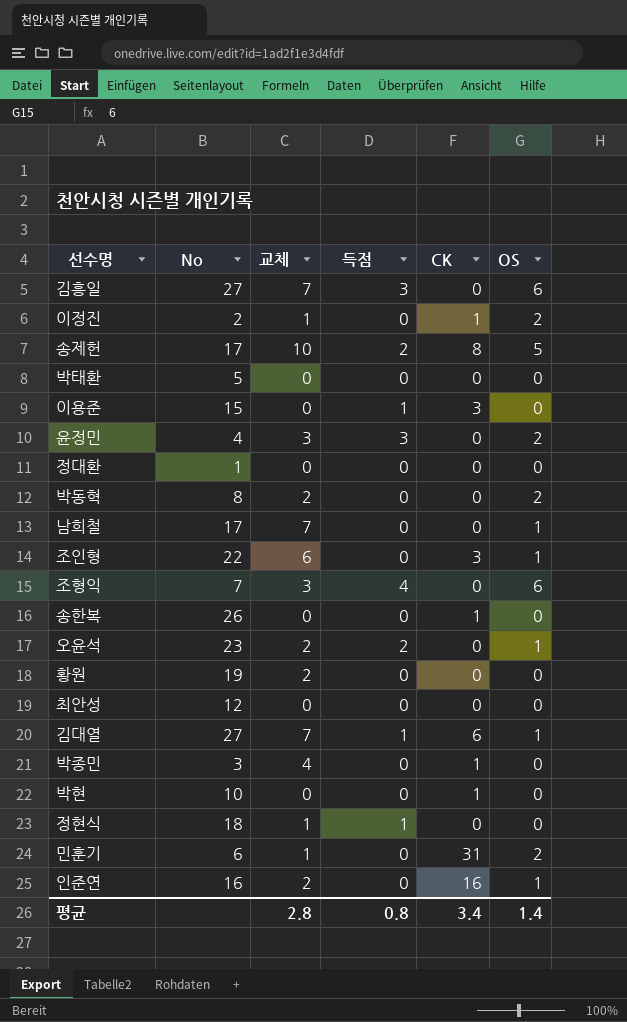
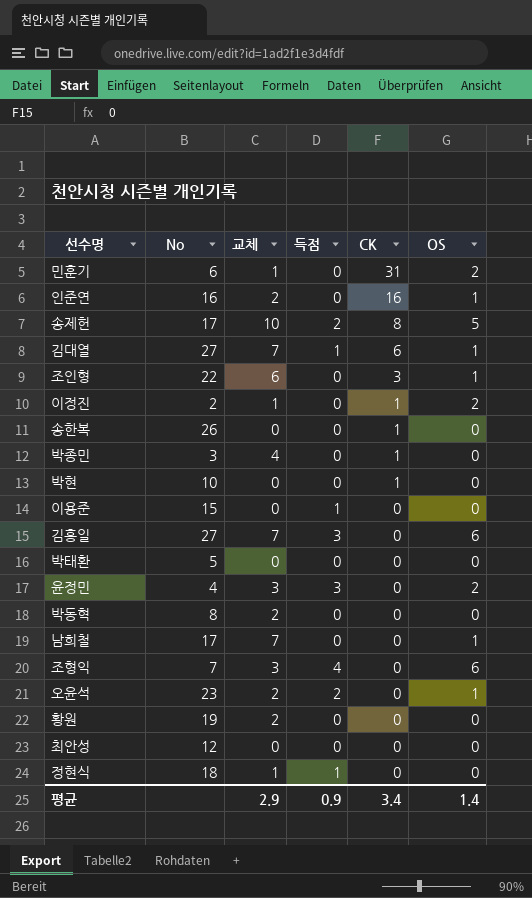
row order: none -> CK descending
row 정대환: 1 | 0 | 0 | 0 | 0 -> none
이용준 | CK: 3 -> 0
박동혁 | OS: 2 -> 0
평균 | 교체: 2.8 -> 2.9
평균 | 득점: 0.8 -> 0.9

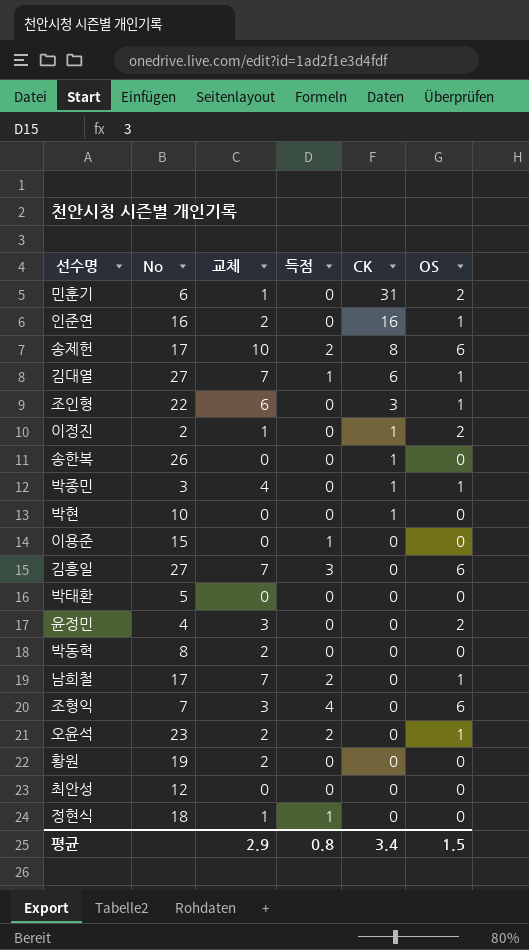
송제헌 | OS: 5 -> 6
박종민 | OS: 0 -> 1
윤정민 | 득점: 3 -> 0
남희철 | 득점: 0 -> 2
평균 | 득점: 0.9 -> 0.8
평균 | OS: 1.4 -> 1.5

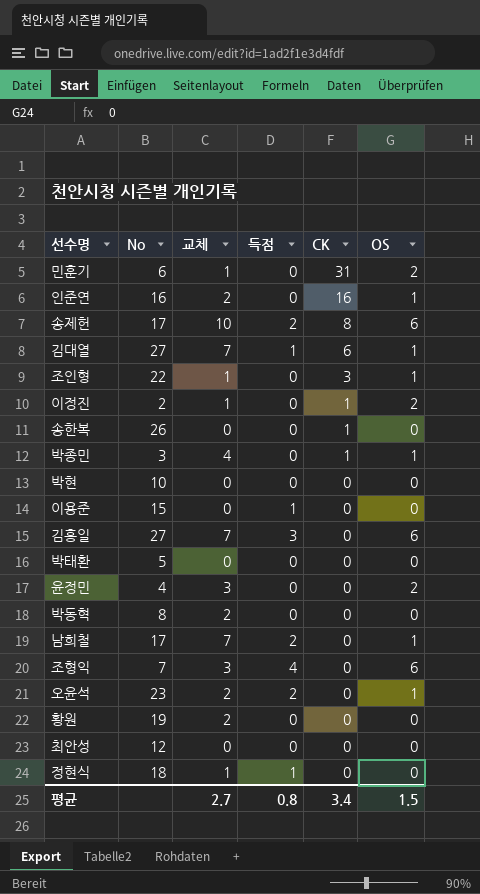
조인형 | 교체: 6 -> 1
박현 | CK: 1 -> 0
평균 | 교체: 2.9 -> 2.7

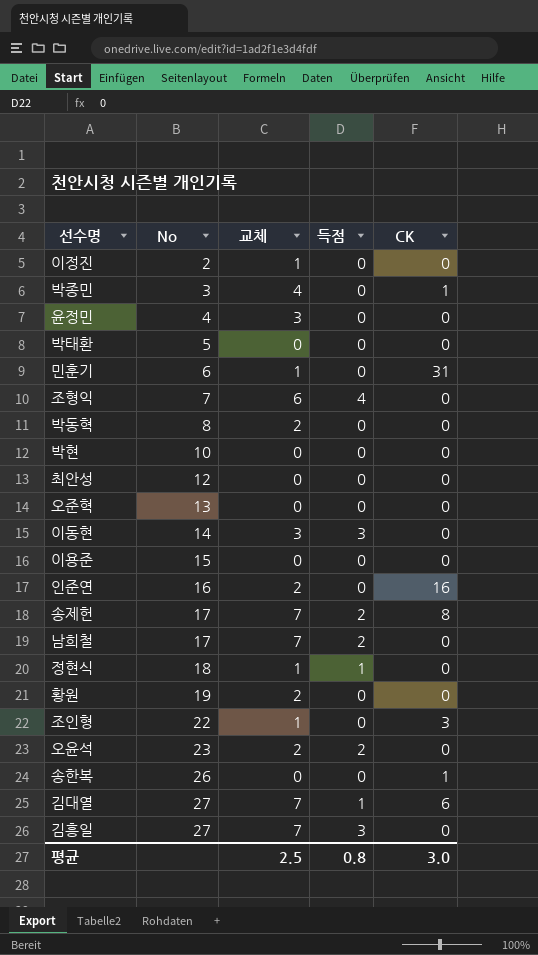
row order: CK descending -> No ascending
column OS | position: 6 -> none
이정진 | CK: 1 -> 0
조형익 | 교체: 3 -> 6
row 오준혁: none -> 13 | 0 | 0 | 0
row 이동현: none -> 14 | 3 | 3 | 0
이용준 | 득점: 1 -> 0
송제헌 | 교체: 10 -> 7
평균 | 교체: 2.7 -> 2.5
평균 | CK: 3.4 -> 3.0

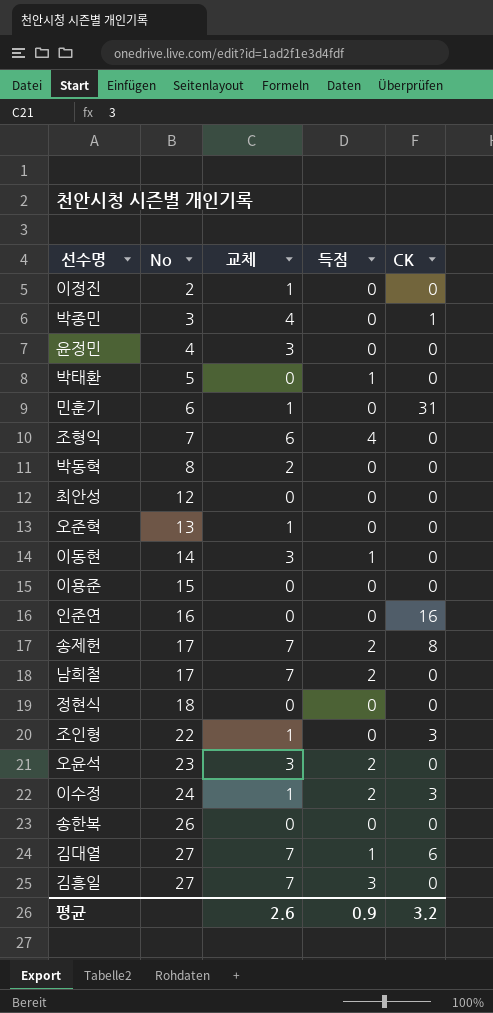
row 박현: 10 | 0 | 0 | 0 -> none
row 황원: 19 | 2 | 0 | 0 -> none
박태환 | 득점: 0 -> 1
오준혁 | 교체: 0 -> 1
이동현 | 득점: 3 -> 1
인준연 | 교체: 2 -> 0
정현식 | 교체: 1 -> 0
정현식 | 득점: 1 -> 0
오윤석 | 교체: 2 -> 3
row 이수정: none -> 24 | 1 | 2 | 3
송한복 | CK: 1 -> 0
평균 | 교체: 2.5 -> 2.6
평균 | 득점: 0.8 -> 0.9
평균 | CK: 3.0 -> 3.2

